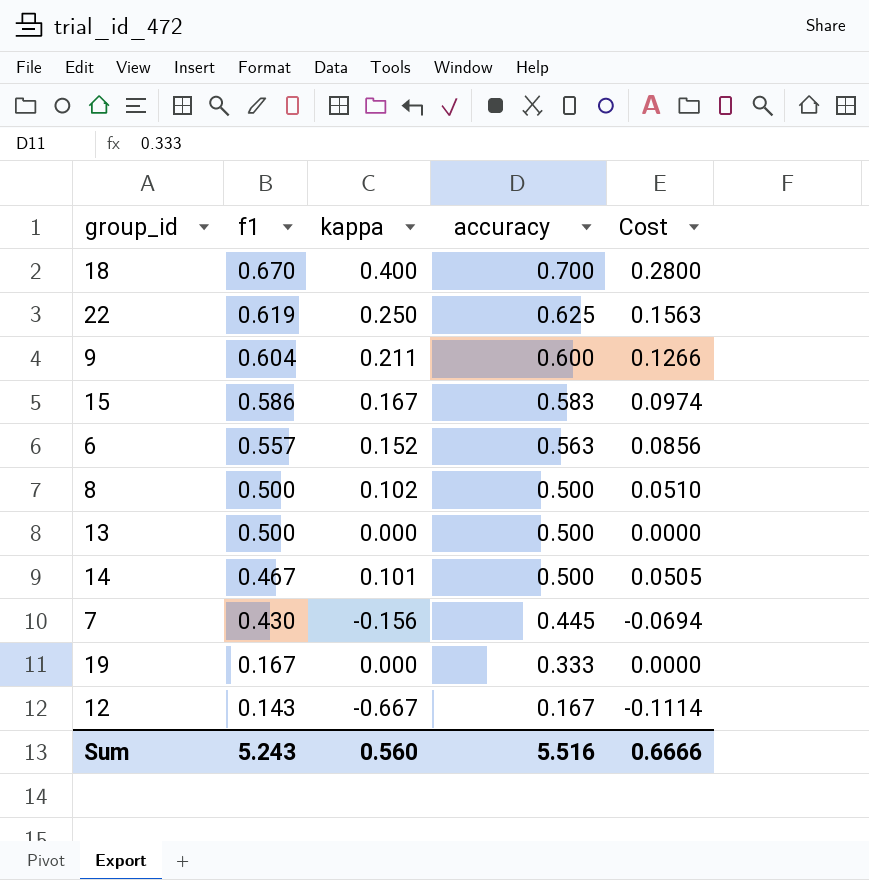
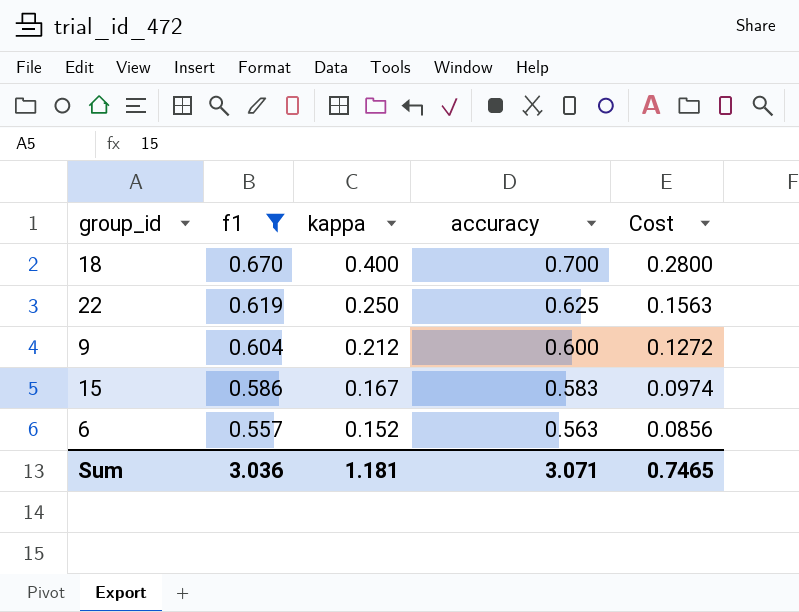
filter: none -> f1 >= 0.557
9 | kappa: 0.211 -> 0.212
9 | Cost: 0.1266 -> 0.1272
Sum | f1: 5.243 -> 3.036
Sum | kappa: 0.560 -> 1.181
Sum | accuracy: 5.516 -> 3.071
Sum | Cost: 0.6666 -> 0.7465

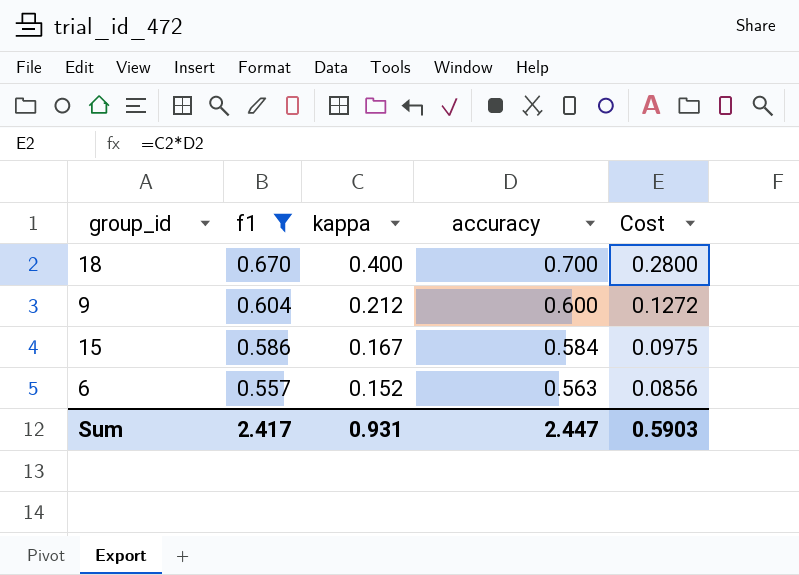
row 22: 0.619 | 0.250 | 0.625 | 0.1563 -> none
15 | accuracy: 0.583 -> 0.584
15 | Cost: 0.0974 -> 0.0975
Sum | f1: 3.036 -> 2.417
Sum | kappa: 1.181 -> 0.931
Sum | accuracy: 3.071 -> 2.447
Sum | Cost: 0.7465 -> 0.5903

